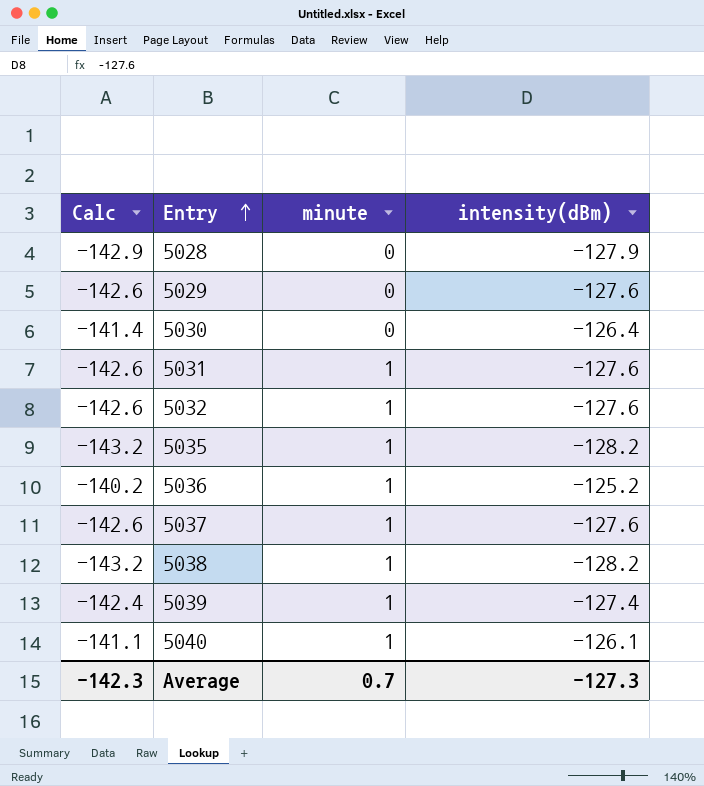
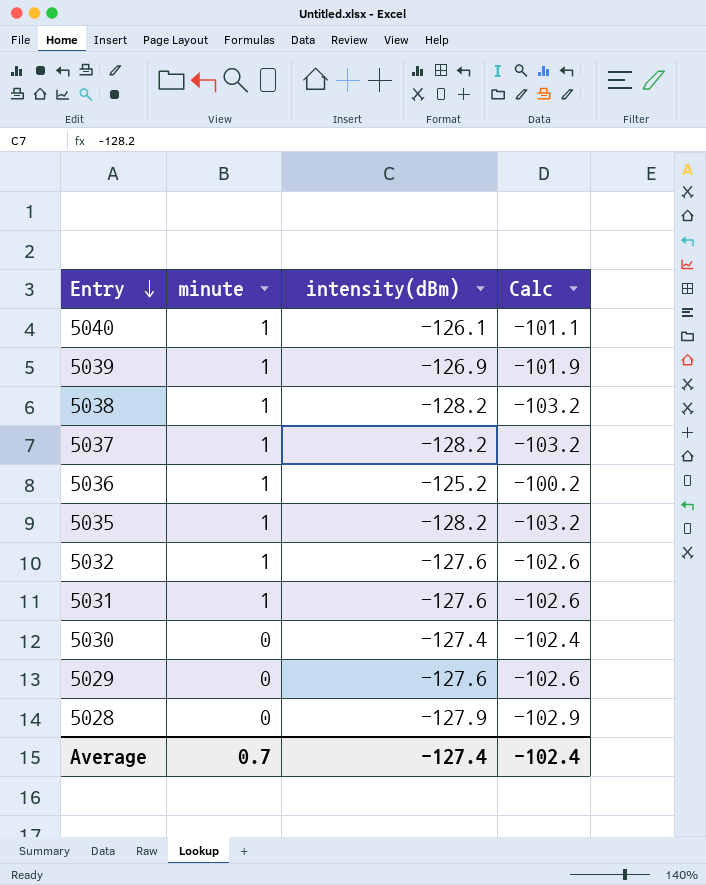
row order: Entry ascending -> Entry descending
column Calc | formula: [intensity(dBm)] - 15 -> [intensity(dBm)] + 25
column Calc | position: 1 -> 4
5039 | intensity(dBm): -127.4 -> -126.9
5037 | intensity(dBm): -127.6 -> -128.2
5030 | intensity(dBm): -126.4 -> -127.4
Average | intensity(dBm): -127.3 -> -127.4
Average | Calc: -142.3 -> -102.4

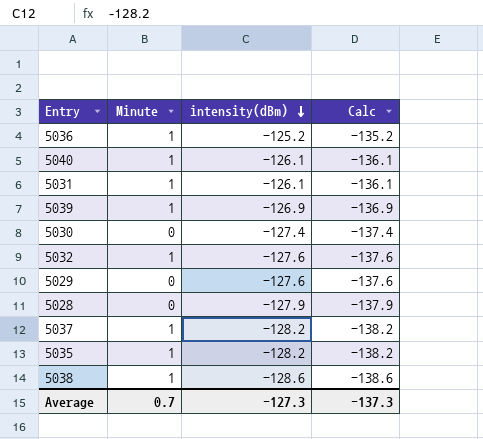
row order: Entry descending -> intensity(dBm) descending
column name: minute -> Minute
column Calc | formula: [intensity(dBm)] + 25 -> [intensity(dBm)] - 10
5031 | intensity(dBm): -127.6 -> -126.1
5038 | intensity(dBm): -128.2 -> -128.6
Average | intensity(dBm): -127.4 -> -127.3
Average | Calc: -102.4 -> -137.3

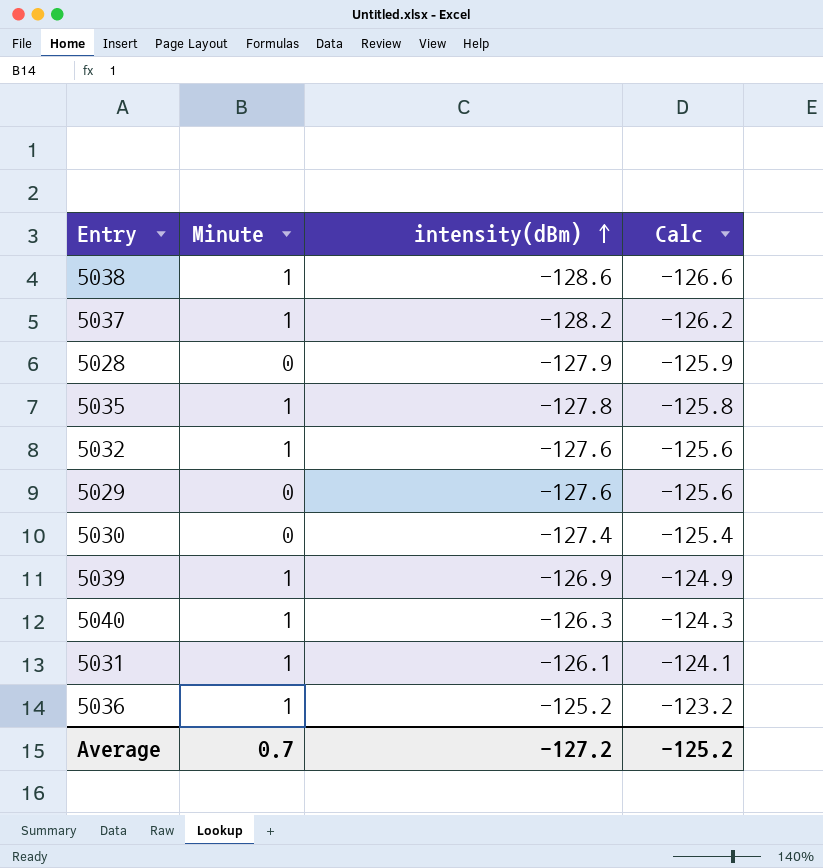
row order: intensity(dBm) descending -> intensity(dBm) ascending
column Calc | formula: [intensity(dBm)] - 10 -> [intensity(dBm)] + 2
5035 | intensity(dBm): -128.2 -> -127.8
5040 | intensity(dBm): -126.1 -> -126.3
Average | intensity(dBm): -127.3 -> -127.2
Average | Calc: -137.3 -> -125.2

